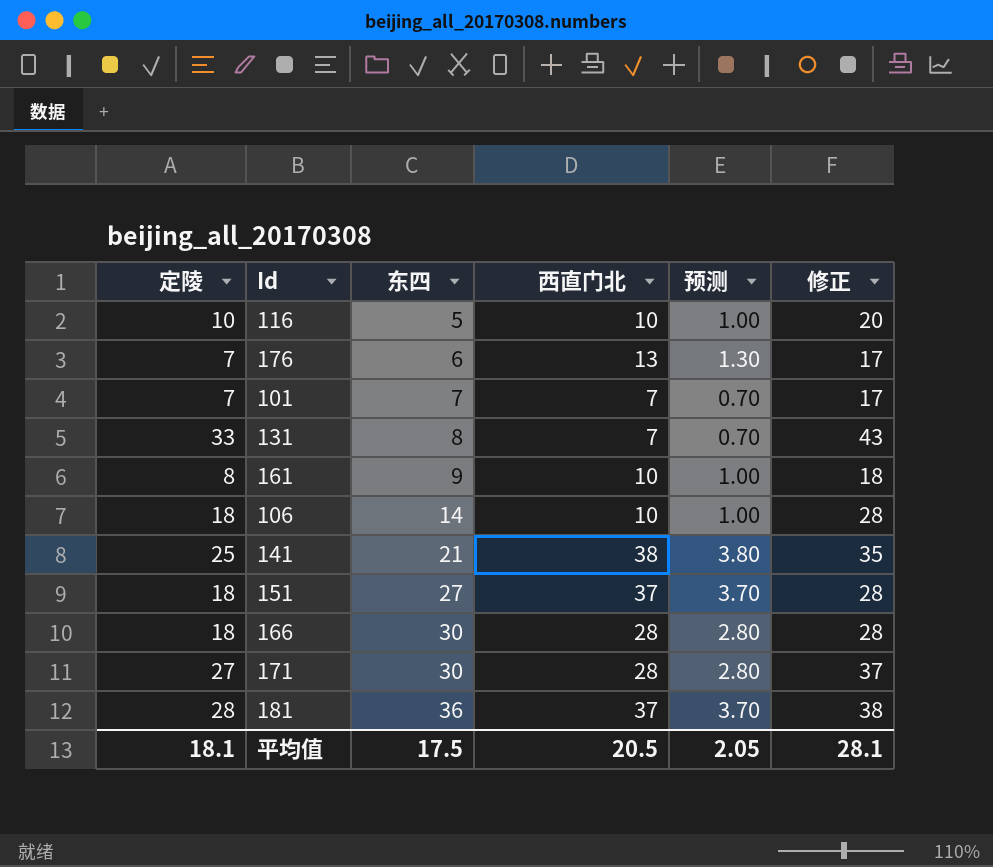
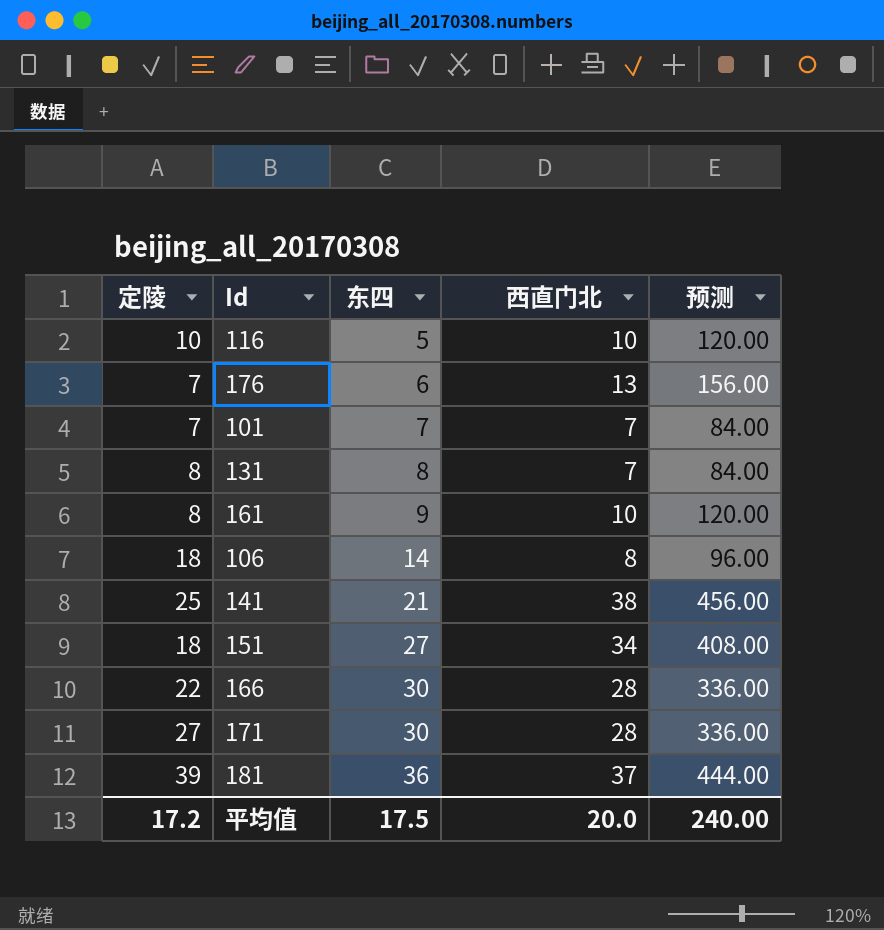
column 修正 | formula: [定陵] + 10 -> none
column 预测 | formula: [西直门北] * 0.1 -> [西直门北] * 12
131 | 定陵: 33 -> 8
106 | 西直门北: 10 -> 8
151 | 西直门北: 37 -> 34
166 | 定陵: 18 -> 22
181 | 定陵: 28 -> 39
平均值 | 定陵: 18.1 -> 17.2
平均值 | 西直门北: 20.5 -> 20.0
平均值 | 预测: 2.05 -> 240.00

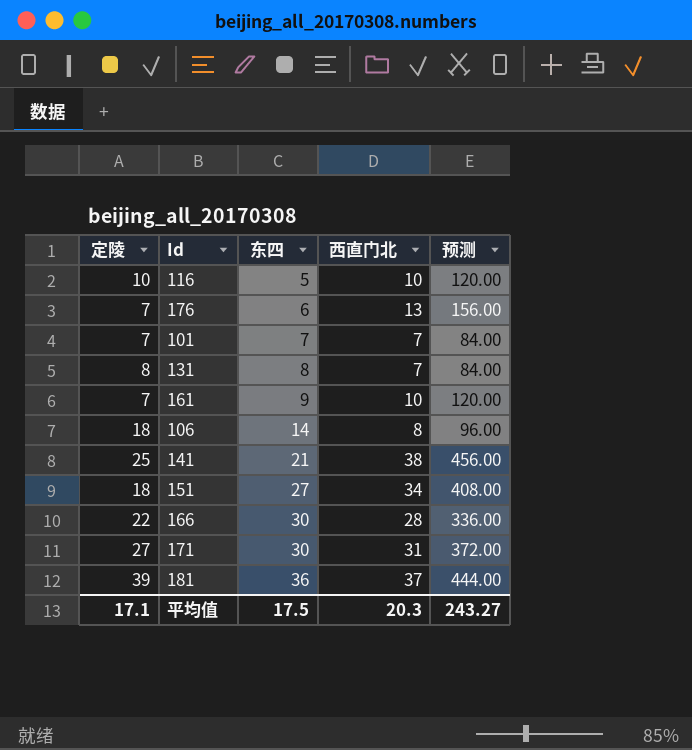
161 | 定陵: 8 -> 7
171 | 西直门北: 28 -> 31
171 | 预测: 336.00 -> 372.00
平均值 | 定陵: 17.2 -> 17.1
平均值 | 西直门北: 20.0 -> 20.3
平均值 | 预测: 240.00 -> 243.27

